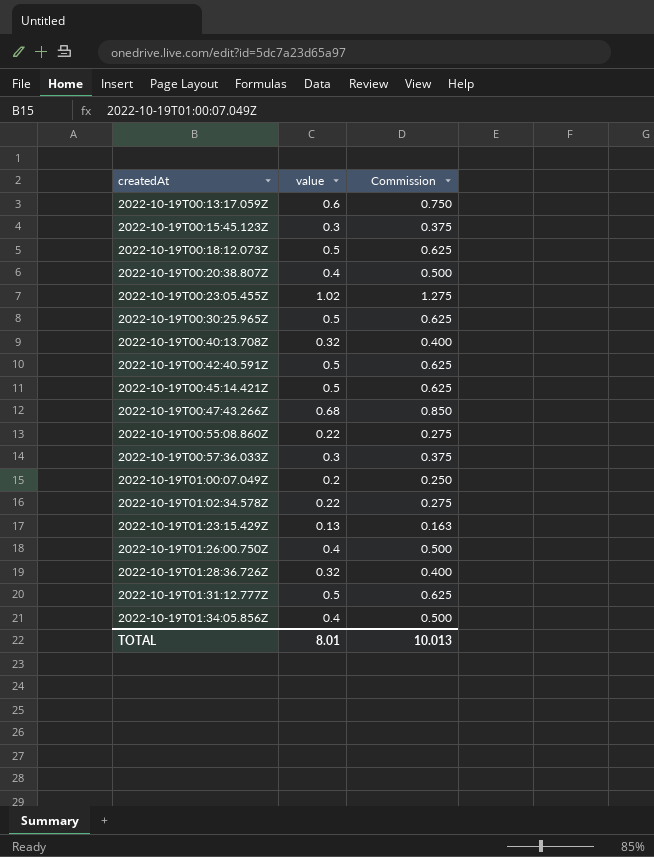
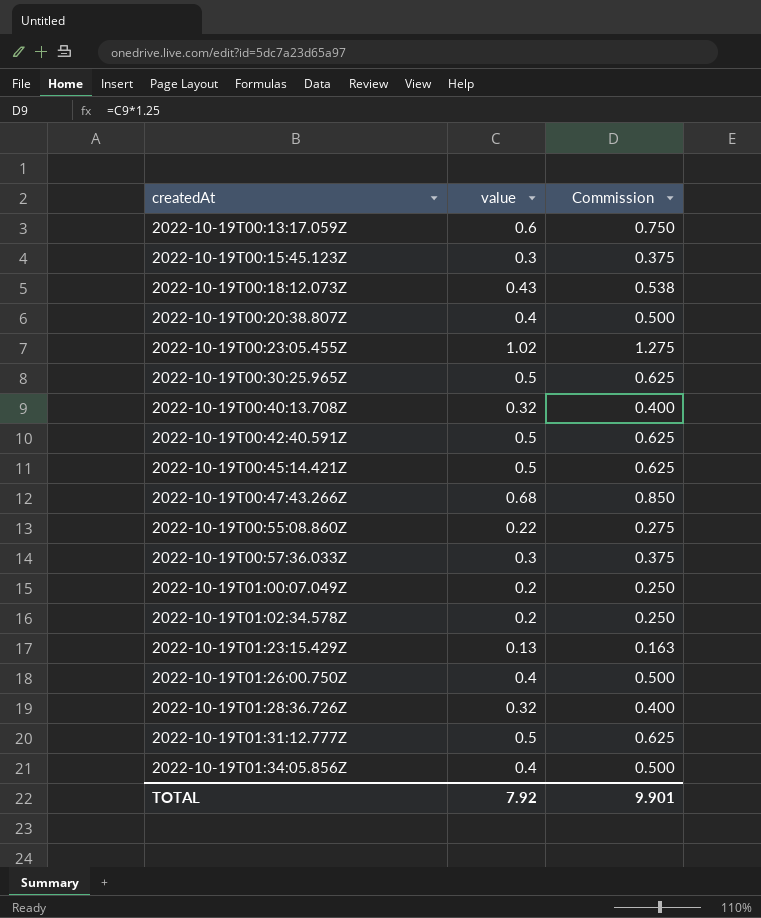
2022-10-19T00:18:12.073Z | value: 0.5 -> 0.43
2022-10-19T00:18:12.073Z | Commission: 0.625 -> 0.538
2022-10-19T01:02:34.578Z | value: 0.22 -> 0.2
2022-10-19T01:02:34.578Z | Commission: 0.275 -> 0.250
TOTAL | value: 8.01 -> 7.92
TOTAL | Commission: 10.013 -> 9.901

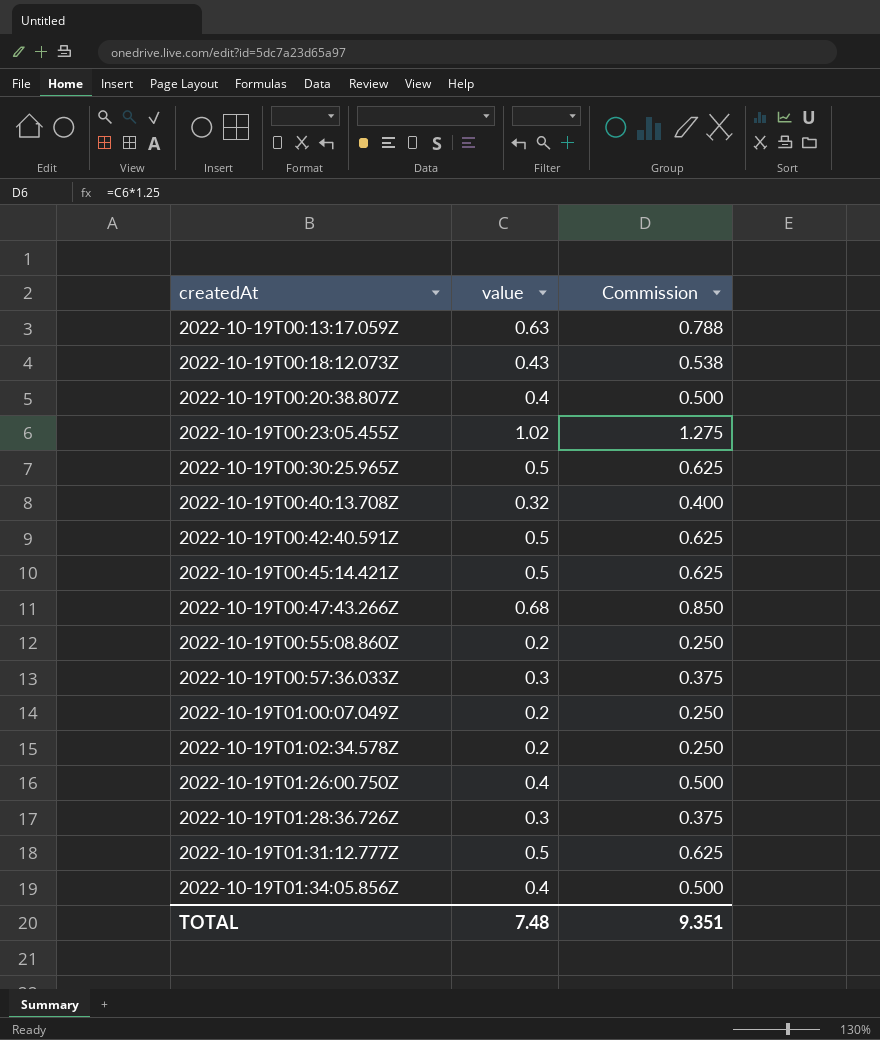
row 2022-10-19T00:15:45.123Z: 0.3 | 0.375 -> none
row 2022-10-19T01:23:15.429Z: 0.13 | 0.163 -> none
2022-10-19T00:13:17.059Z | value: 0.6 -> 0.63
2022-10-19T00:13:17.059Z | Commission: 0.750 -> 0.788
2022-10-19T00:55:08.860Z | value: 0.22 -> 0.2
2022-10-19T00:55:08.860Z | Commission: 0.275 -> 0.250
2022-10-19T01:28:36.726Z | value: 0.32 -> 0.3
2022-10-19T01:28:36.726Z | Commission: 0.400 -> 0.375
TOTAL | value: 7.92 -> 7.48
TOTAL | Commission: 9.901 -> 9.351

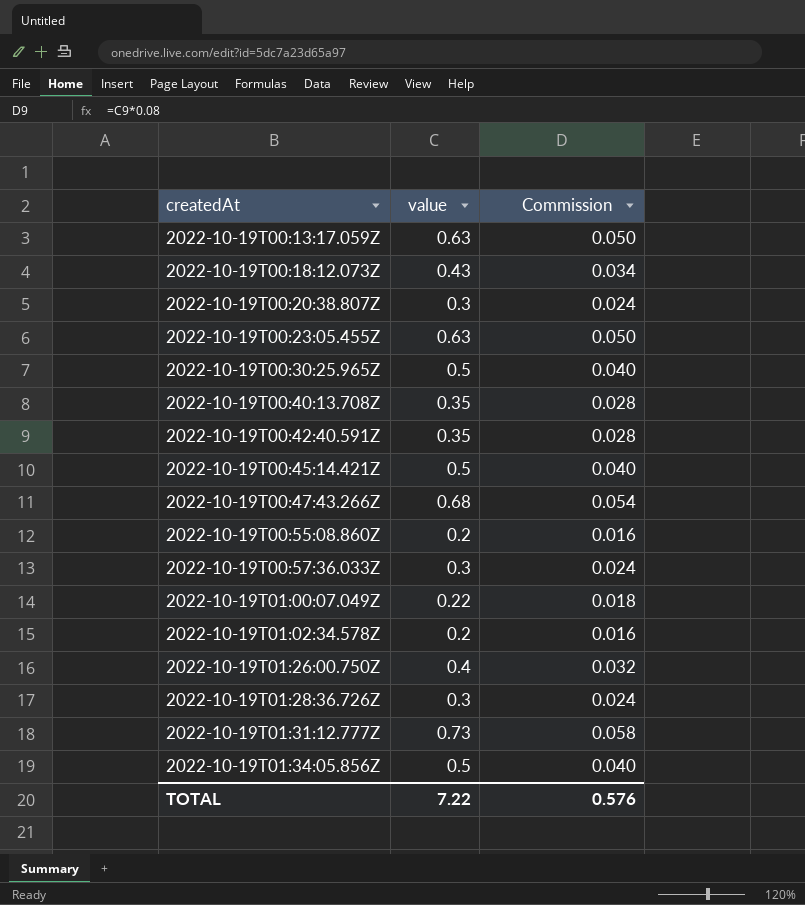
column Commission | formula: [value] * 1.25 -> [value] * 0.08
2022-10-19T00:20:38.807Z | value: 0.4 -> 0.3
2022-10-19T00:23:05.455Z | value: 1.02 -> 0.63
2022-10-19T00:40:13.708Z | value: 0.32 -> 0.35
2022-10-19T00:42:40.591Z | value: 0.5 -> 0.35
2022-10-19T01:00:07.049Z | value: 0.2 -> 0.22
2022-10-19T01:31:12.777Z | value: 0.5 -> 0.73
2022-10-19T01:34:05.856Z | value: 0.4 -> 0.5
TOTAL | value: 7.48 -> 7.22
TOTAL | Commission: 9.351 -> 0.576

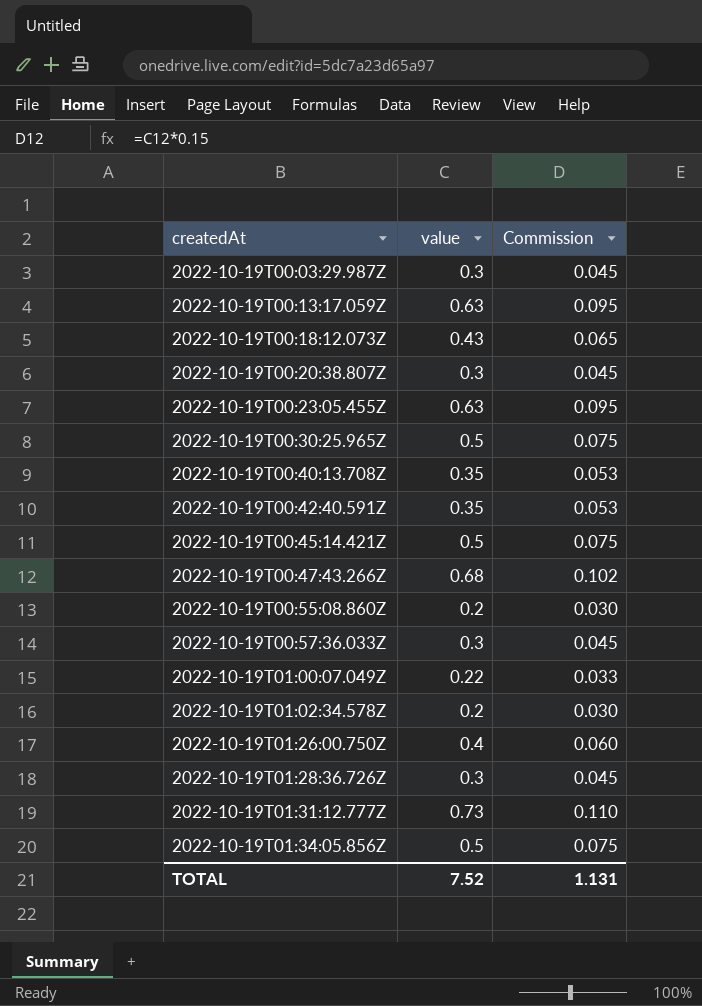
column Commission | formula: [value] * 0.08 -> [value] * 0.15
row 2022-10-19T00:03:29.987Z: none -> 0.3 | 0.045
TOTAL | value: 7.22 -> 7.52
TOTAL | Commission: 0.576 -> 1.131

